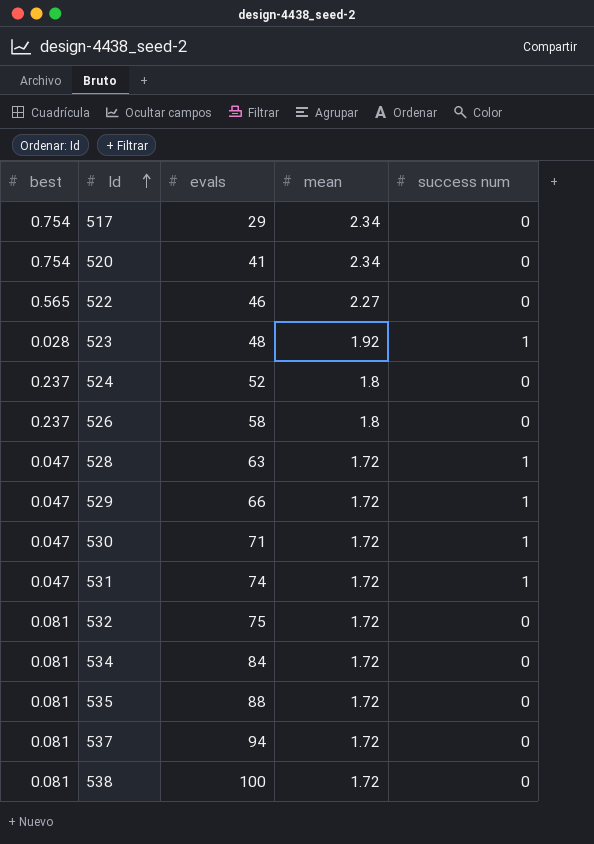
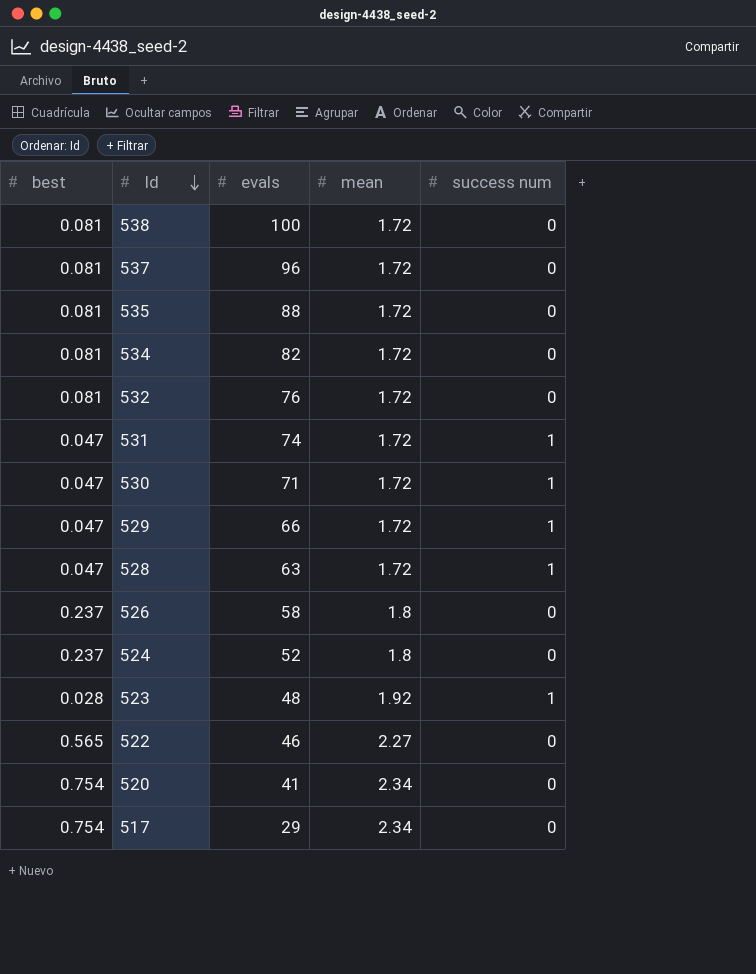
row order: Id ascending -> Id descending
537 | evals: 94 -> 96
534 | evals: 84 -> 82
532 | evals: 75 -> 76

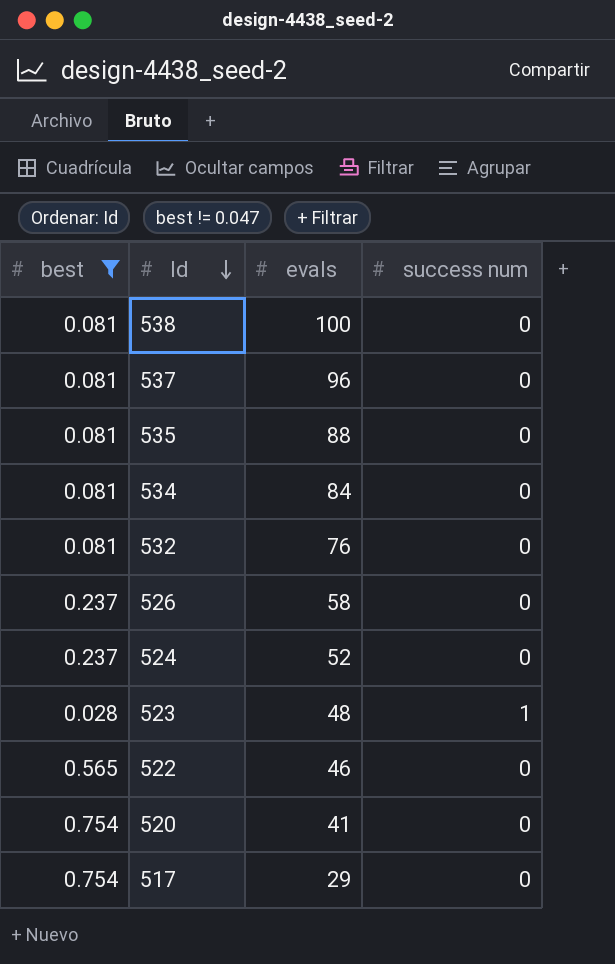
filter: none -> best != 0.047
column mean | position: 4 -> none
534 | evals: 82 -> 84

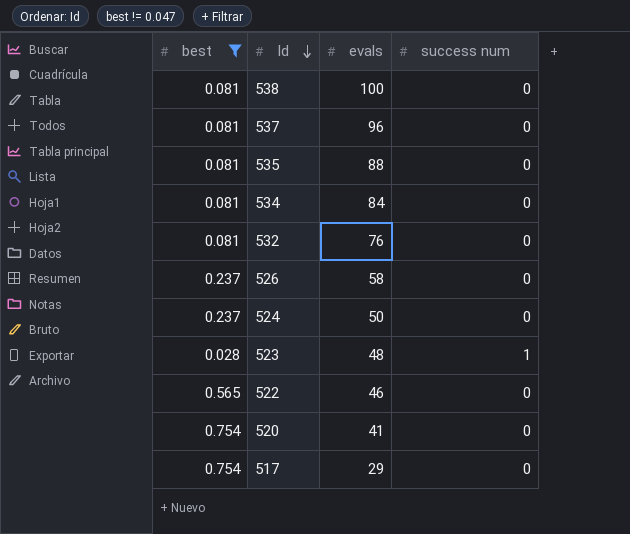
524 | evals: 52 -> 50

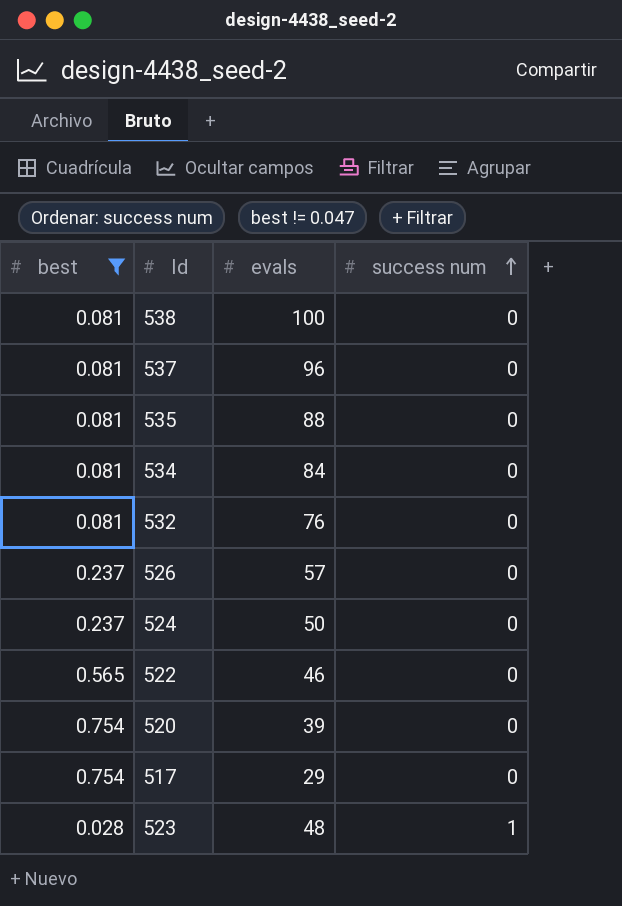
row order: Id descending -> success num ascending
526 | evals: 58 -> 57
520 | evals: 41 -> 39

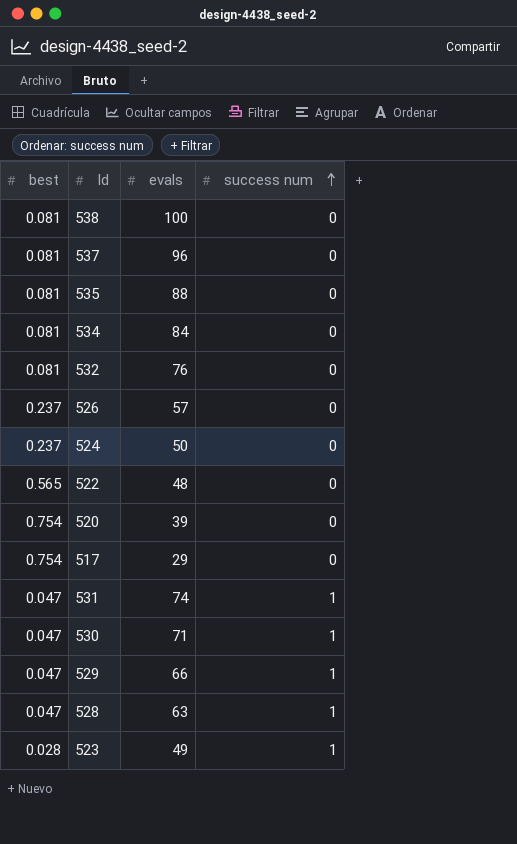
filter: best != 0.047 -> none
522 | evals: 46 -> 48
523 | evals: 48 -> 49

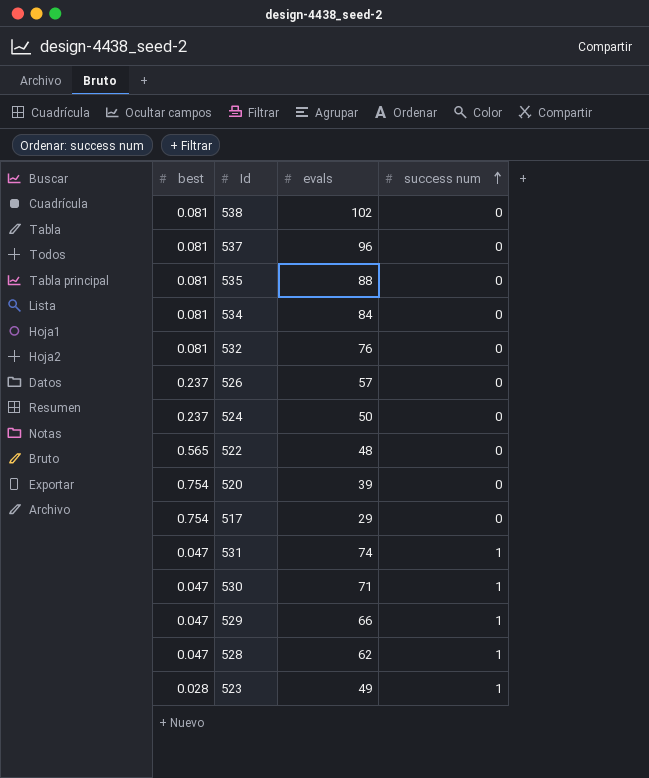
538 | evals: 100 -> 102
528 | evals: 63 -> 62

